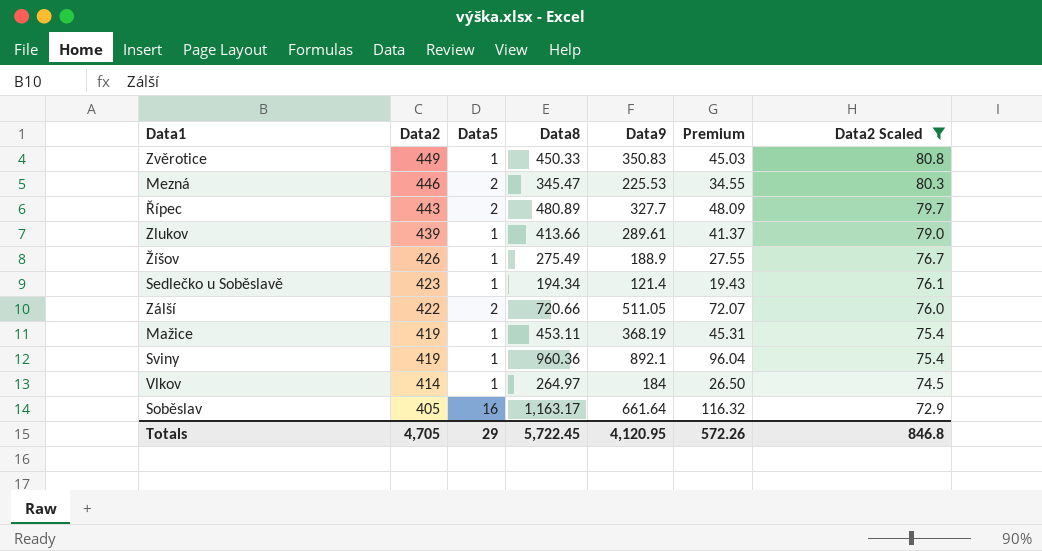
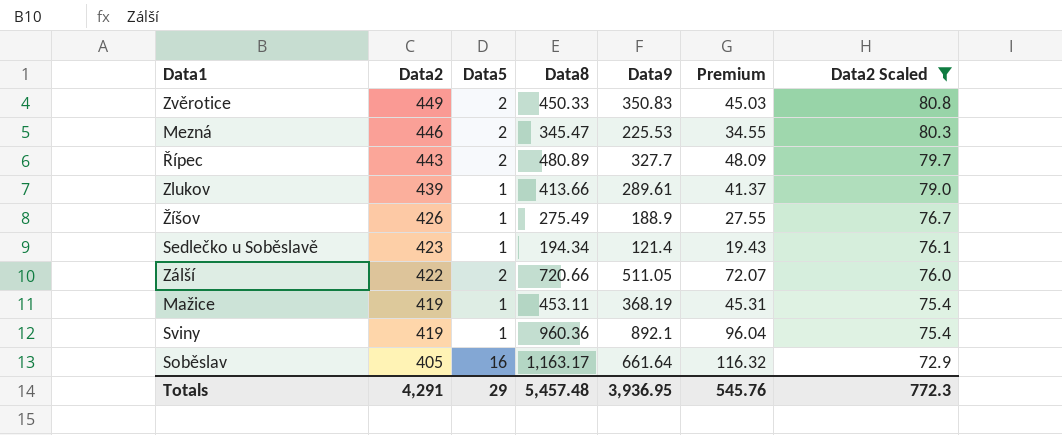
row Vlkov: 414 | 1 | 264.97 | 184 | 26.50 | 74.5 -> none
Zvěrotice | Data5: 1 -> 2
Totals | Data2: 4,705 -> 4,291
Totals | Data8: 5,722.45 -> 5,457.48
Totals | Data9: 4,120.95 -> 3,936.95
Totals | Premium: 572.26 -> 545.76
Totals | Data2 Scaled: 846.8 -> 772.3

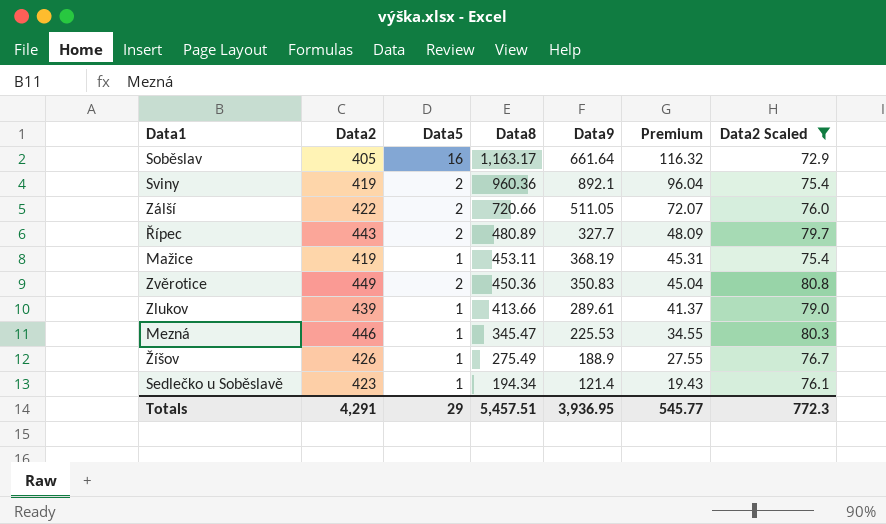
row order: Data2 descending -> Data8 descending
Sviny | Data5: 1 -> 2
Zvěrotice | Data8: 450.33 -> 450.36
Zvěrotice | Premium: 45.03 -> 45.04
Mezná | Data5: 2 -> 1
Totals | Data8: 5,457.48 -> 5,457.51
Totals | Premium: 545.76 -> 545.77

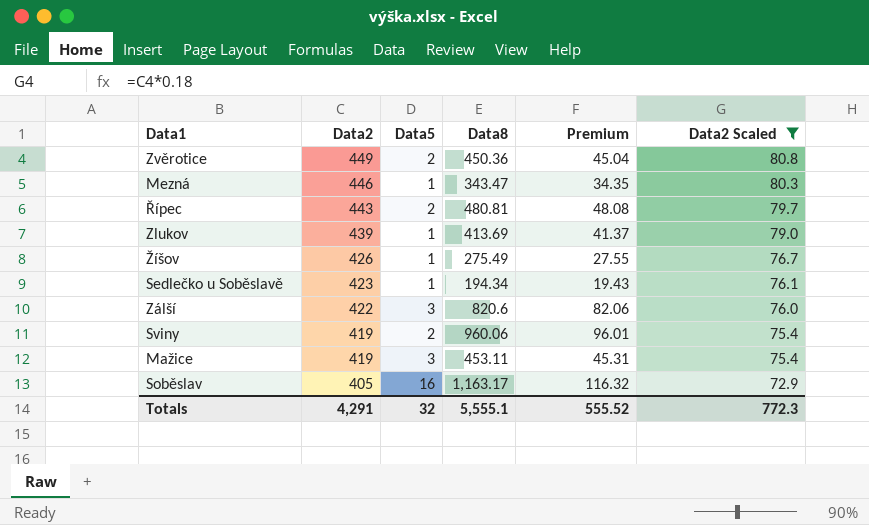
row order: Data8 descending -> Data2 descending
column Data9 | position: 5 -> none
Mezná | Data8: 345.47 -> 343.47
Mezná | Premium: 34.55 -> 34.35
Řípec | Data8: 480.89 -> 480.81
Řípec | Premium: 48.09 -> 48.08
Zlukov | Data8: 413.66 -> 413.69
Zálší | Data5: 2 -> 3
Zálší | Data8: 720.66 -> 820.6
Zálší | Premium: 72.07 -> 82.06
Sviny | Data8: 960.36 -> 960.06
Sviny | Premium: 96.04 -> 96.01
Mažice | Data5: 1 -> 3
Totals | Data5: 29 -> 32
Totals | Data8: 5,457.51 -> 5,555.1
Totals | Premium: 545.77 -> 555.52

